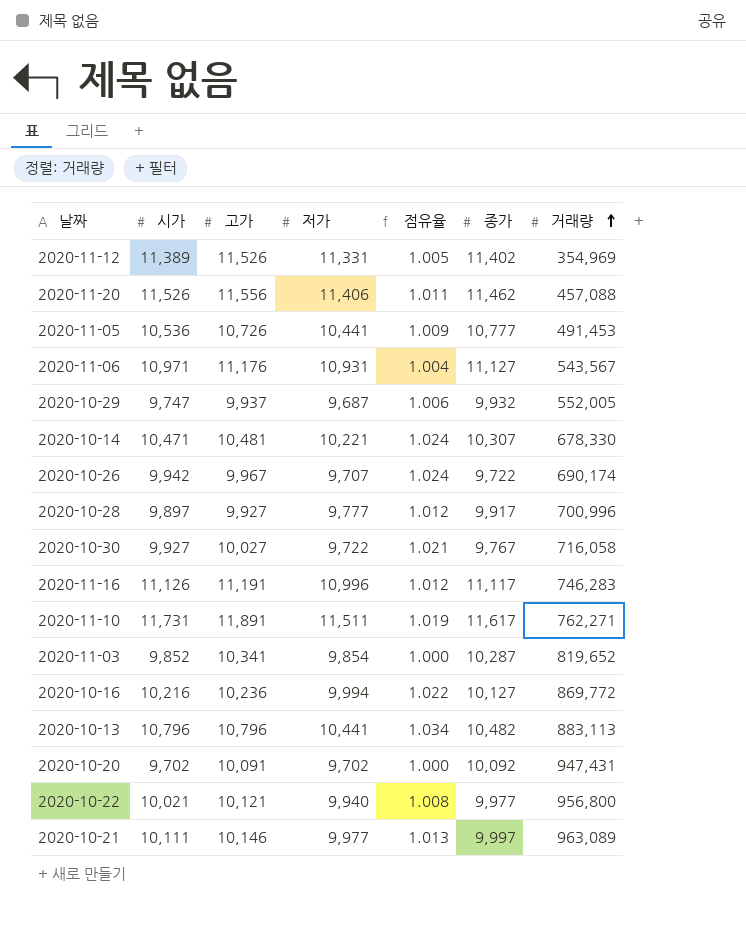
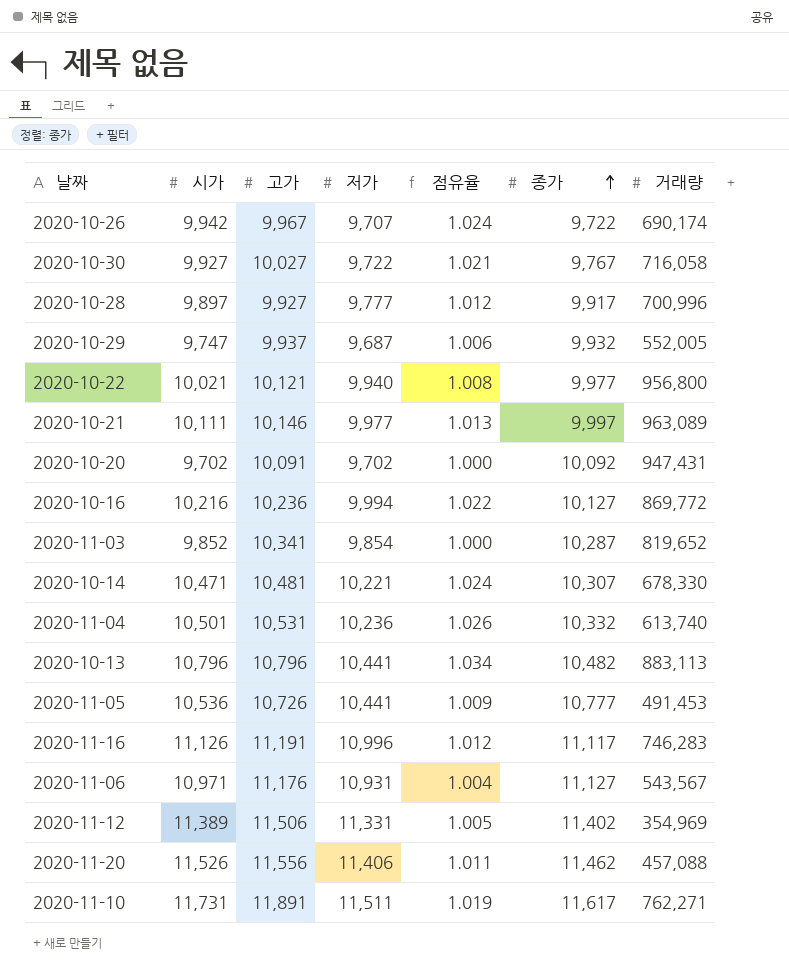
row order: 거래량 ascending -> 종가 ascending
row 2020-11-04: none -> 10,501 | 10,531 | 10,236 | 1.026 | 10,332 | 613,740
2020-11-12 | 고가: 11,526 -> 11,506

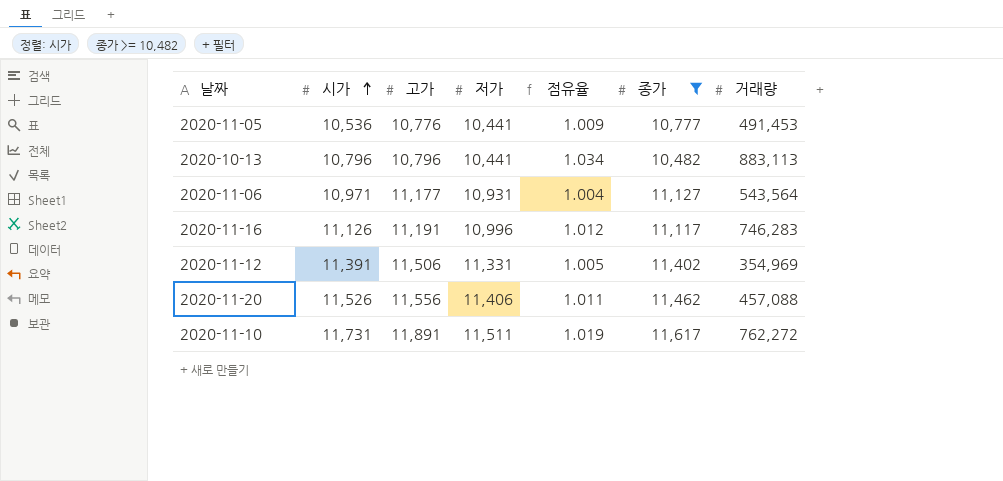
filter: none -> 종가 >= 10,482
row order: 종가 ascending -> 시가 ascending
2020-11-05 | 고가: 10,726 -> 10,776
2020-11-06 | 고가: 11,176 -> 11,177
2020-11-06 | 거래량: 543,567 -> 543,564
2020-11-12 | 시가: 11,389 -> 11,391
2020-11-10 | 거래량: 762,271 -> 762,272

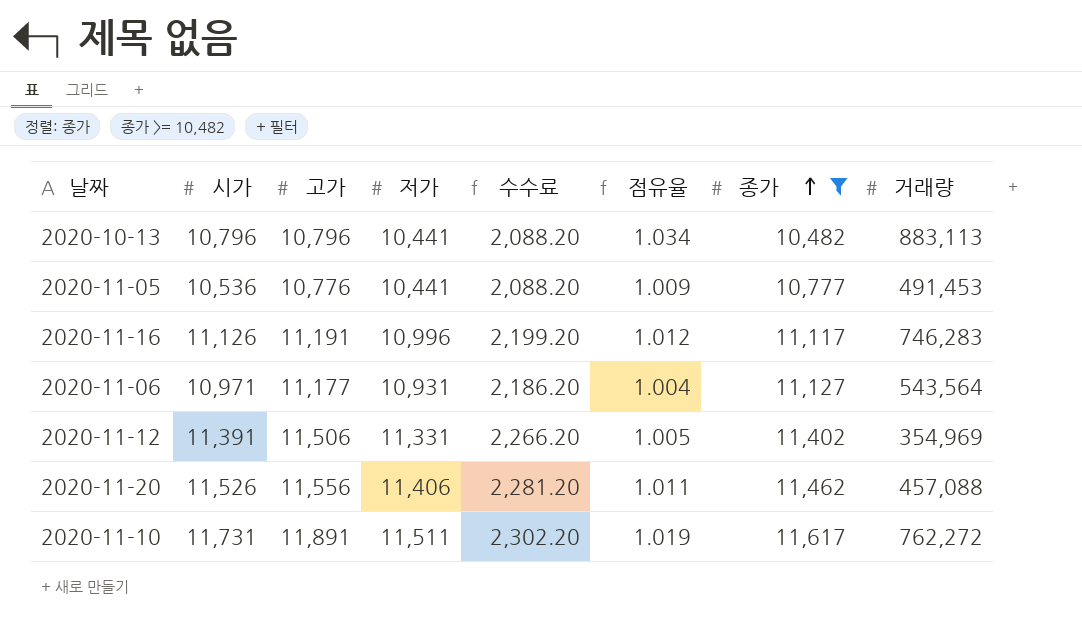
row order: 시가 ascending -> 종가 ascending
column 수수료 | formula: none -> [저가] * 0.2

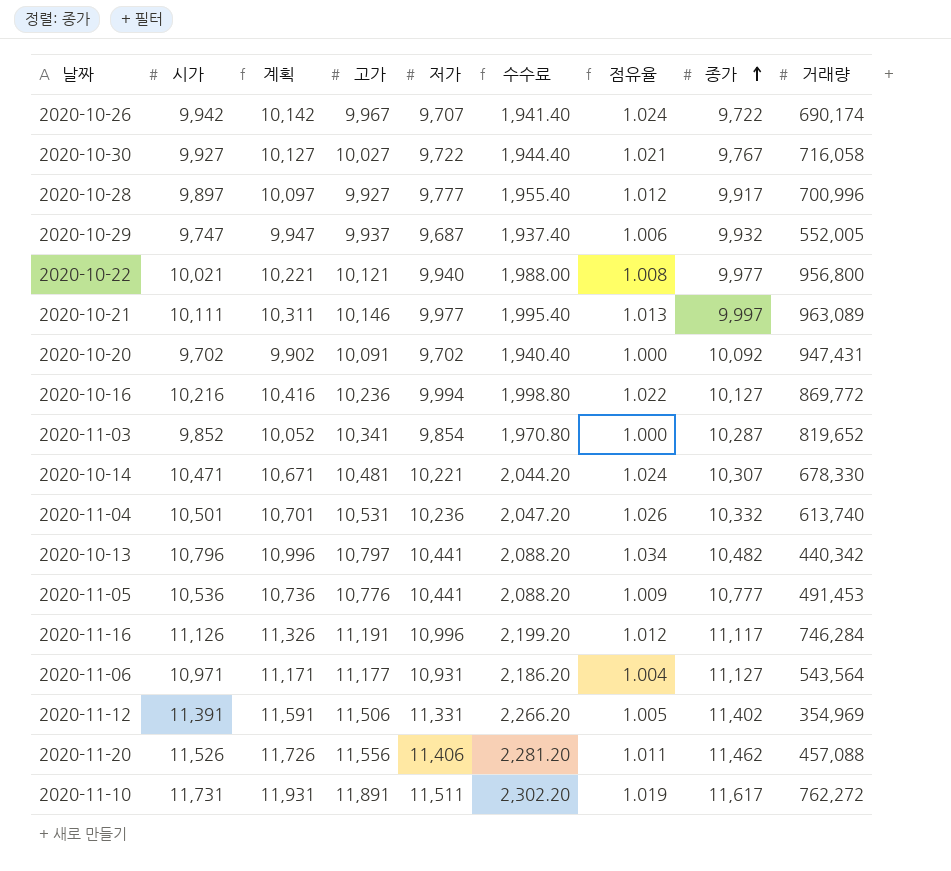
filter: 종가 >= 10,482 -> none
column 계획 | formula: none -> [시가] + 200
2020-10-13 | 고가: 10,796 -> 10,797
2020-10-13 | 거래량: 883,113 -> 440,342
2020-11-16 | 거래량: 746,283 -> 746,284

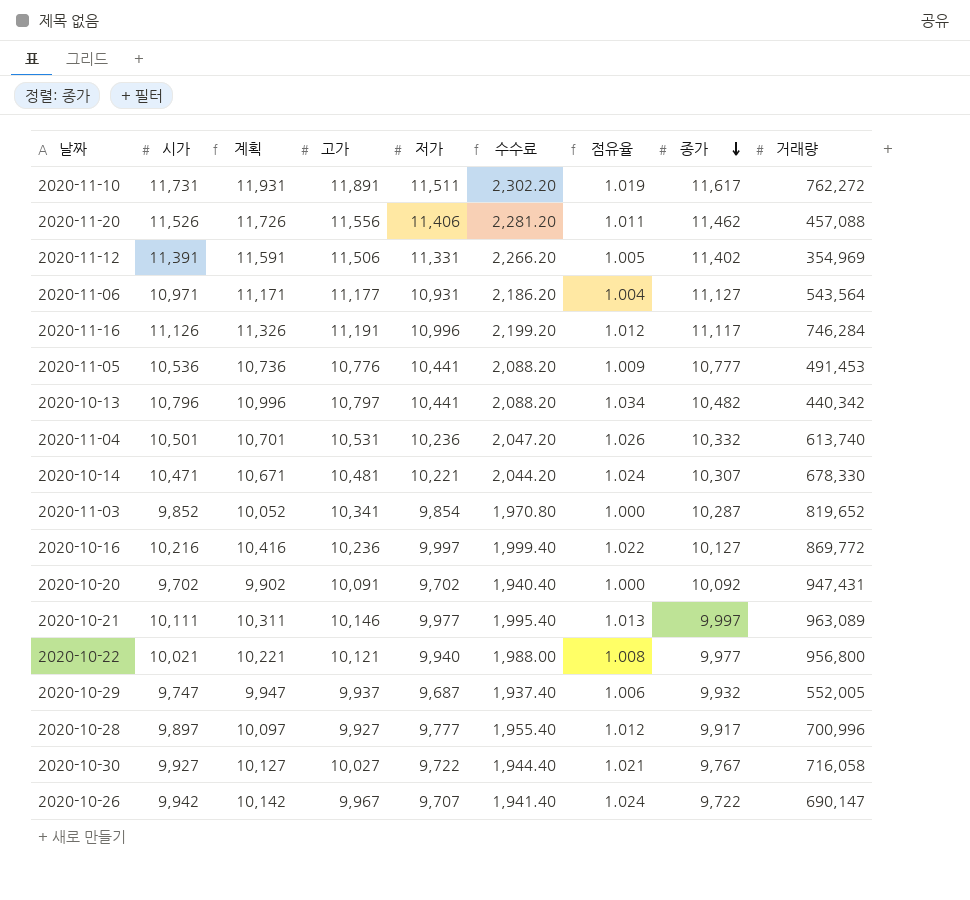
row order: 종가 ascending -> 종가 descending
2020-10-16 | 저가: 9,994 -> 9,997
2020-10-16 | 수수료: 1,998.80 -> 1,999.40
2020-10-26 | 거래량: 690,174 -> 690,147

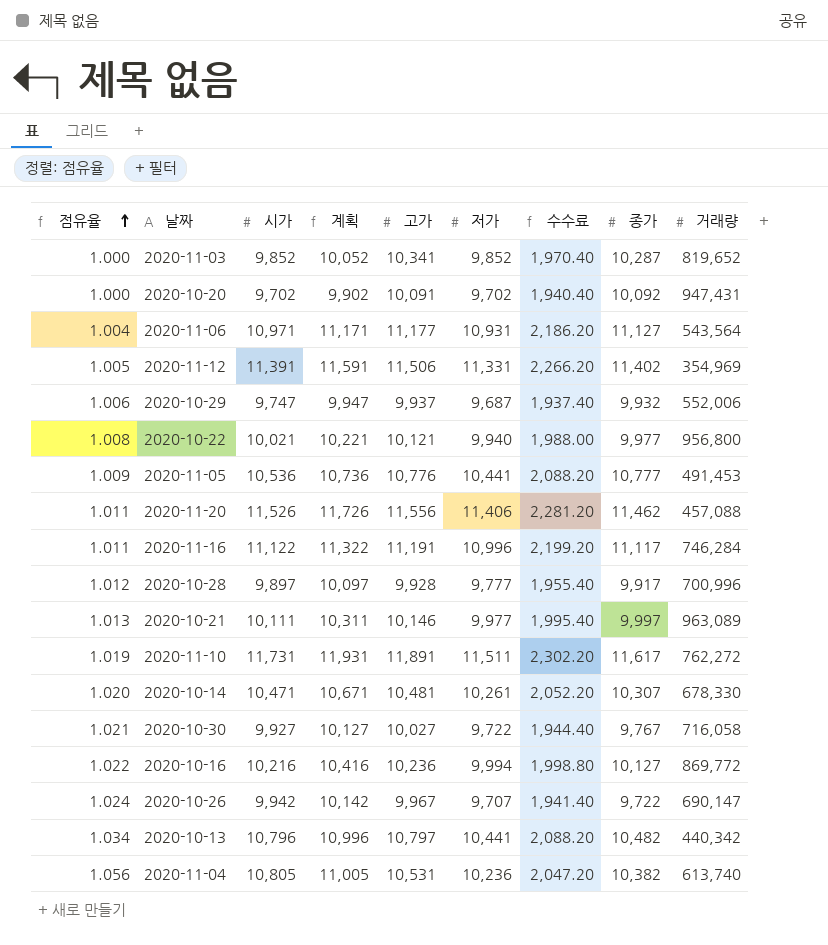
row order: 종가 descending -> 점유율 ascending
column 점유율 | position: 7 -> 1
2020-11-03 | 저가: 9,854 -> 9,852
2020-11-03 | 수수료: 1,970.80 -> 1,970.40
2020-10-29 | 거래량: 552,005 -> 552,006
2020-11-16 | 점유율: 1.012 -> 1.011
2020-11-16 | 시가: 11,126 -> 11,122
2020-11-16 | 계획: 11,326 -> 11,322
2020-10-28 | 고가: 9,927 -> 9,928
2020-10-14 | 점유율: 1.024 -> 1.020
2020-10-14 | 저가: 10,221 -> 10,261
2020-10-14 | 수수료: 2,044.20 -> 2,052.20
2020-10-16 | 저가: 9,997 -> 9,994
2020-10-16 | 수수료: 1,999.40 -> 1,998.80
2020-11-04 | 점유율: 1.026 -> 1.056
2020-11-04 | 시가: 10,501 -> 10,805
2020-11-04 | 계획: 10,701 -> 11,005
2020-11-04 | 종가: 10,332 -> 10,382

